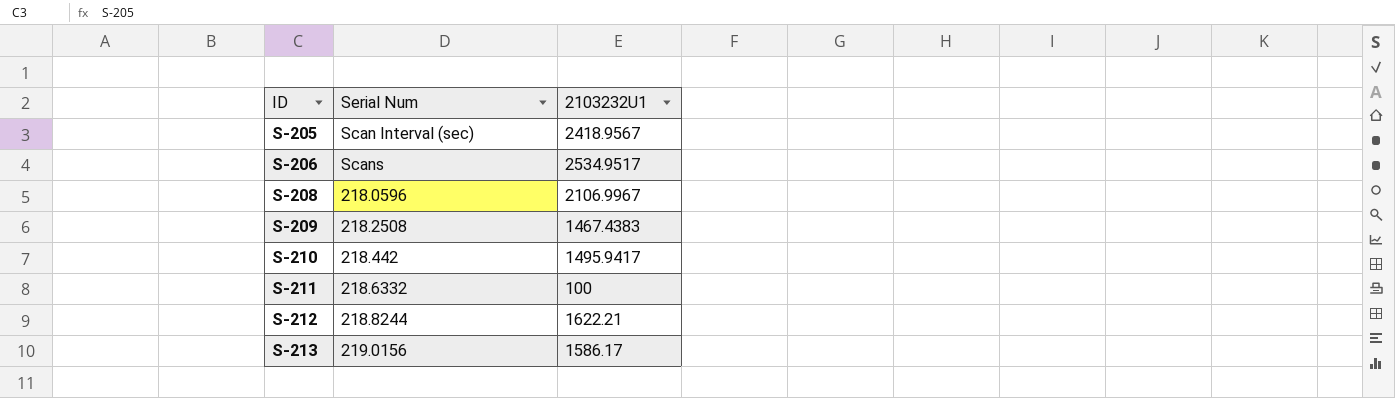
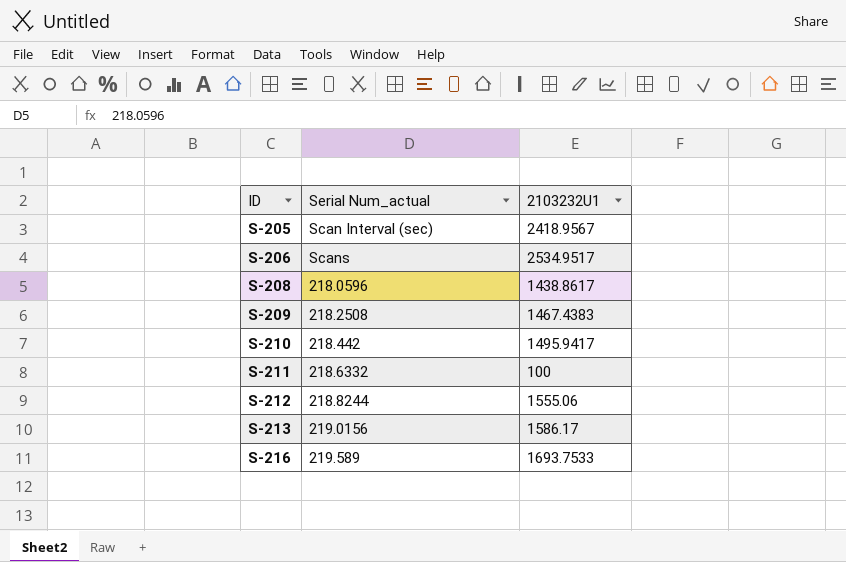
column name: Serial Num -> Serial Num_actual
S-208 | 2103232U1: 2106.9967 -> 1438.8617
S-212 | 2103232U1: 1622.21 -> 1555.06
row S-216: none -> 219.589 | 1693.7533

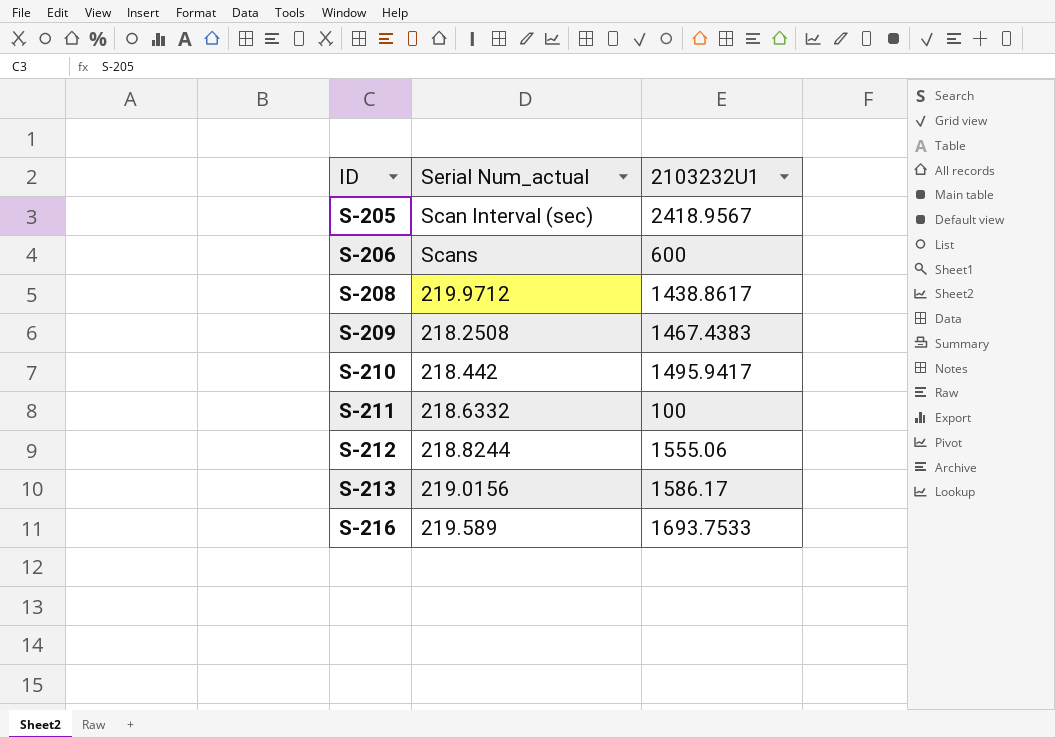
S-206 | 2103232U1: 2534.9517 -> 600
S-208 | Serial Num_actual: 218.0596 -> 219.9712

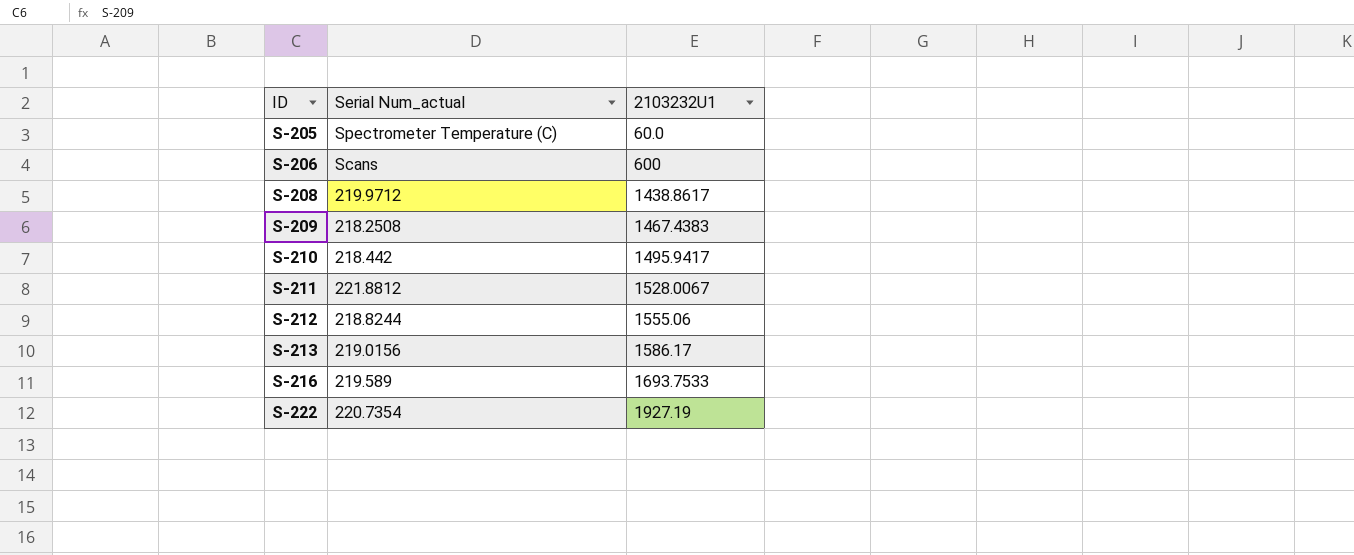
S-205 | Serial Num_actual: Scan Interval (sec) -> Spectrometer Temperature (C)
S-205 | 2103232U1: 2418.9567 -> 60.0
S-211 | Serial Num_actual: 218.6332 -> 221.8812
S-211 | 2103232U1: 100 -> 1528.0067
row S-222: none -> 220.7354 | 1927.19

